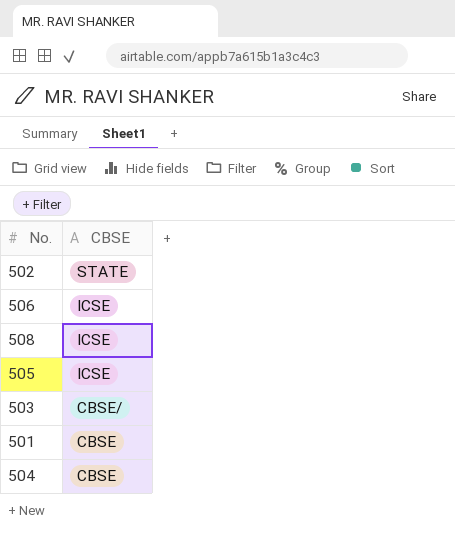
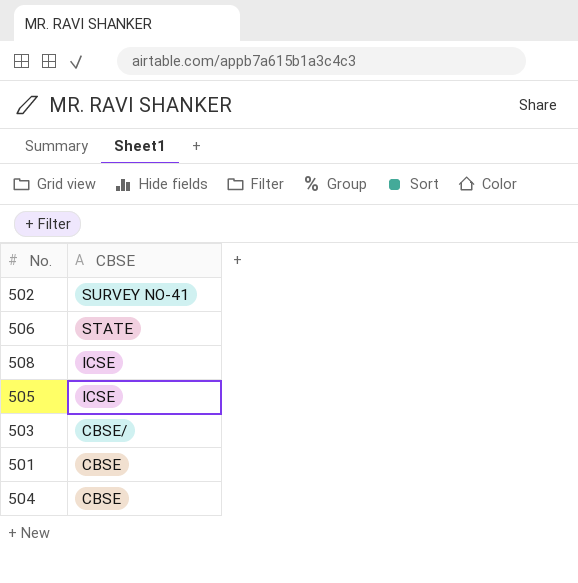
502 | CBSE: STATE -> SURVEY NO-41
506 | CBSE: ICSE -> STATE

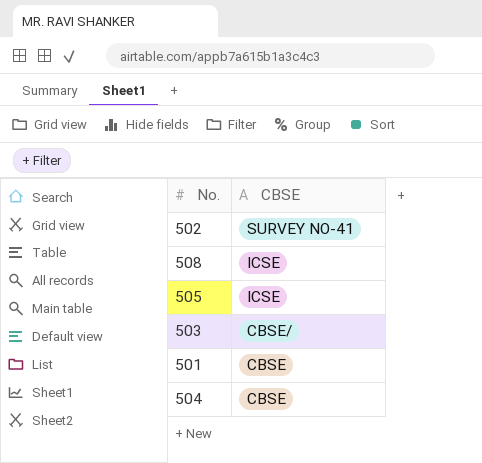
row 506: STATE -> none

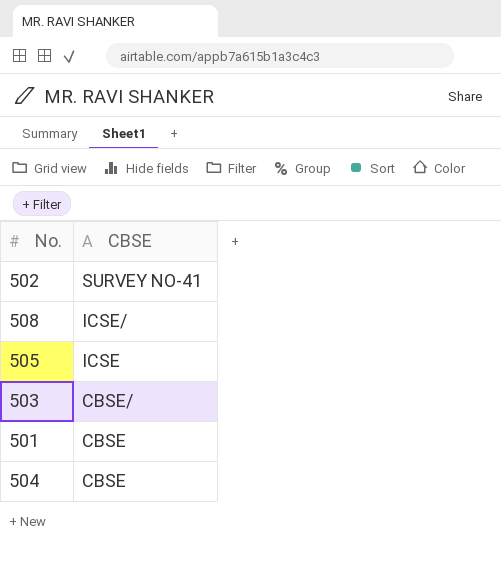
508 | CBSE: ICSE -> ICSE/

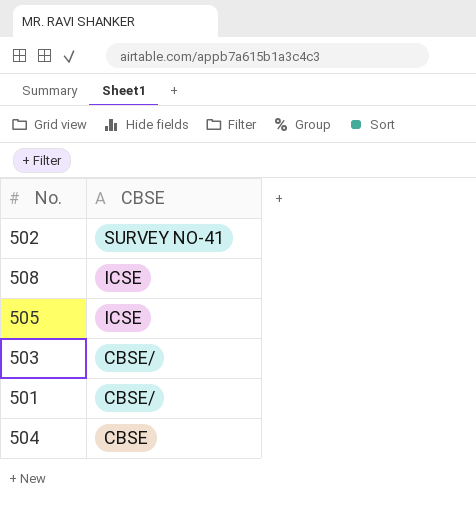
508 | CBSE: ICSE/ -> ICSE
501 | CBSE: CBSE -> CBSE/

